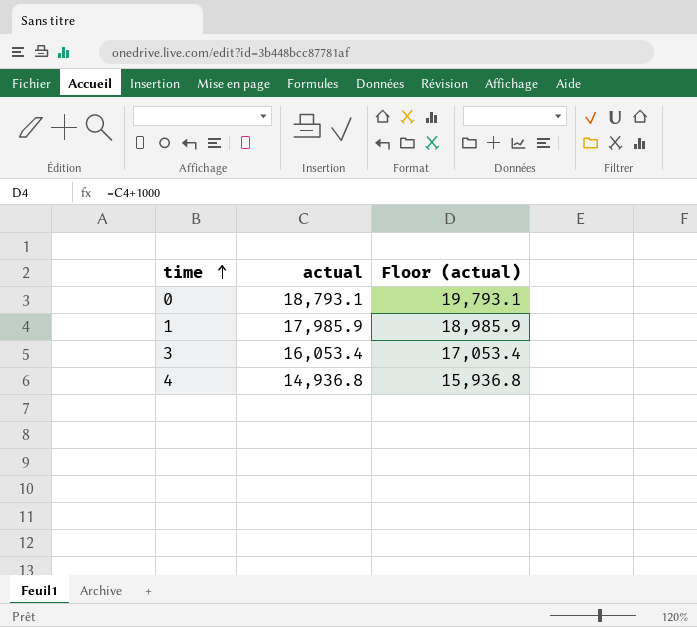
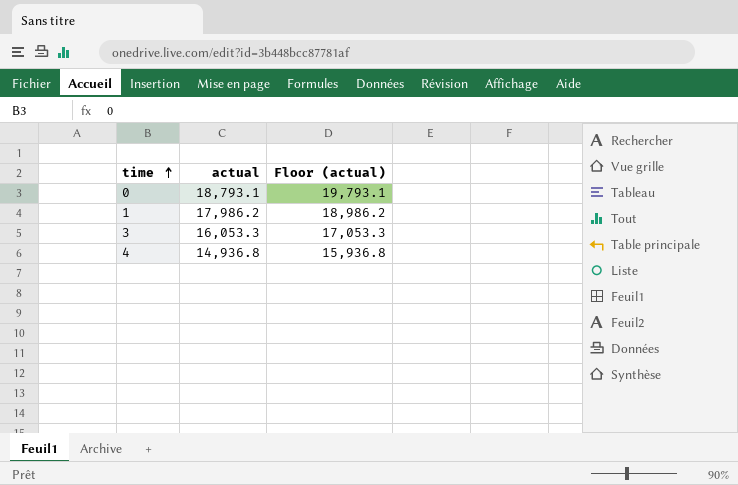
1 | actual: 17,985.9 -> 17,986.2
1 | Floor (actual): 18,985.9 -> 18,986.2
3 | actual: 16,053.4 -> 16,053.3
3 | Floor (actual): 17,053.4 -> 17,053.3

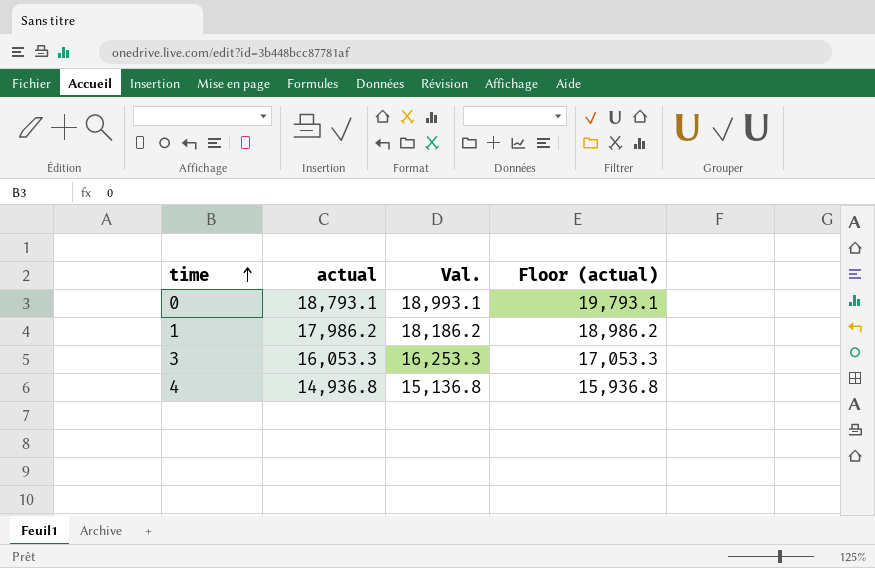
column Val. | formula: none -> [actual] + 200

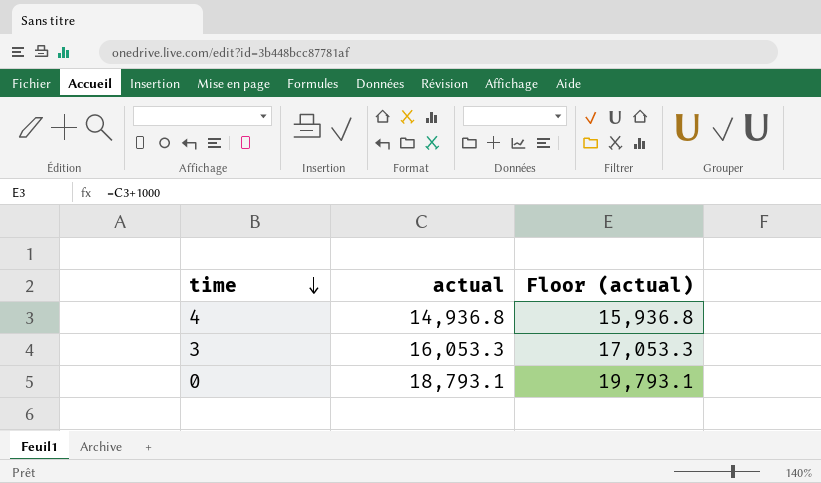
row order: time ascending -> time descending
column Val. | formula: [actual] + 200 -> none
row 1: 17,986.2 | 18,186.2 | 18,986.2 -> none

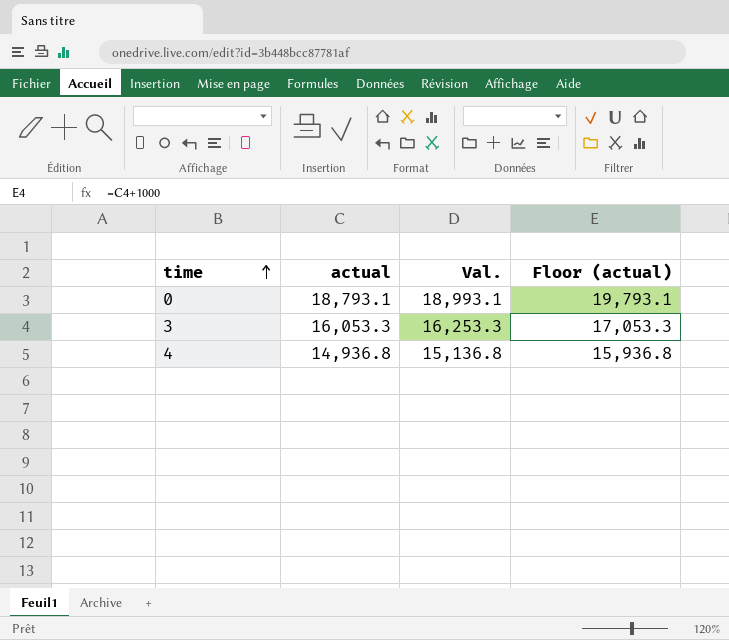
row order: time descending -> time ascending
column Val. | formula: none -> [actual] + 200

